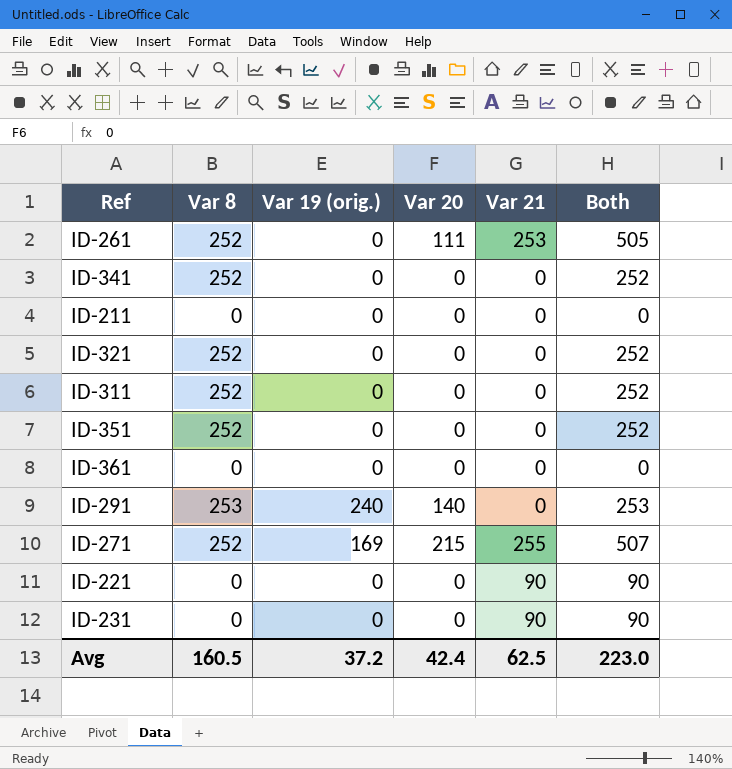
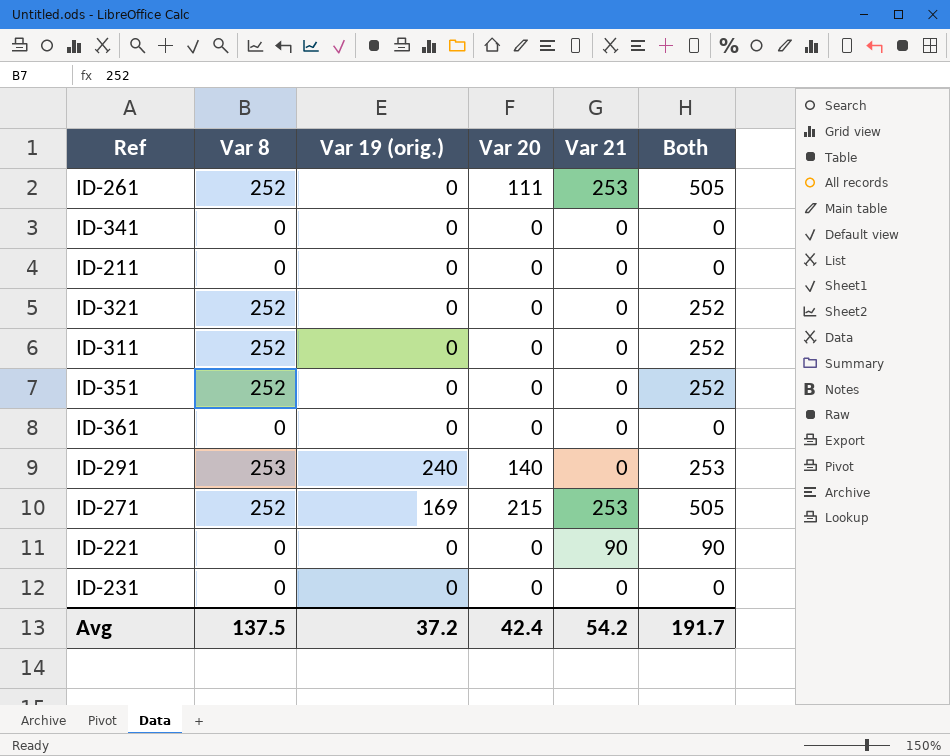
ID-341 | Var 8: 252 -> 0
ID-341 | Both: 252 -> 0
ID-271 | Var 21: 255 -> 253
ID-271 | Both: 507 -> 505
ID-231 | Var 21: 90 -> 0
ID-231 | Both: 90 -> 0
Avg | Var 8: 160.5 -> 137.5
Avg | Var 21: 62.5 -> 54.2
Avg | Both: 223.0 -> 191.7

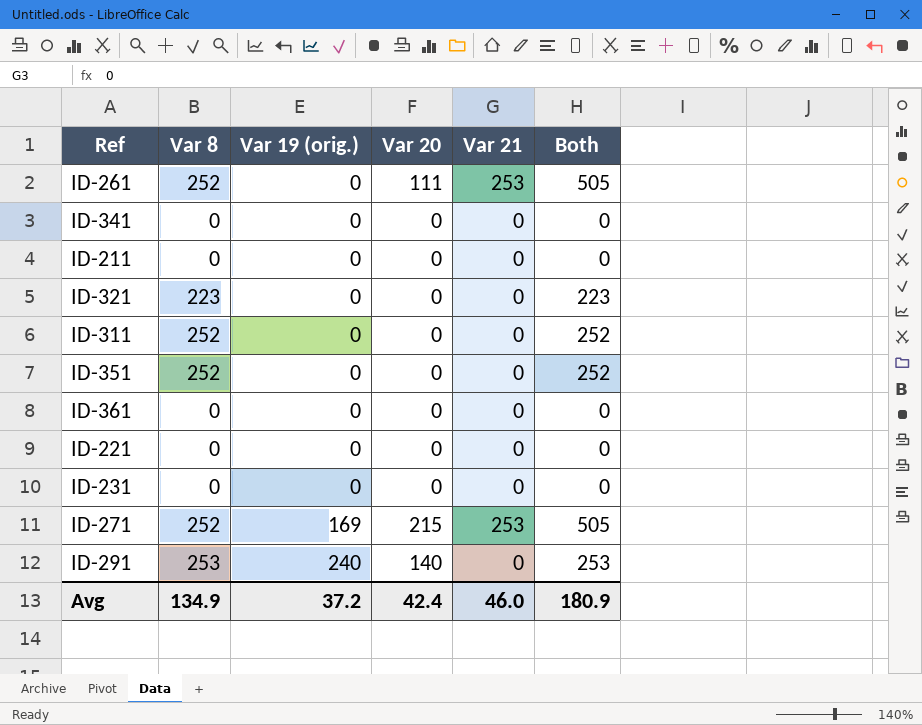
row order: none -> Var 19 (orig.) ascending
ID-321 | Var 8: 252 -> 223
ID-321 | Both: 252 -> 223
ID-221 | Var 21: 90 -> 0
ID-221 | Both: 90 -> 0
Avg | Var 8: 137.5 -> 134.9
Avg | Var 21: 54.2 -> 46.0
Avg | Both: 191.7 -> 180.9

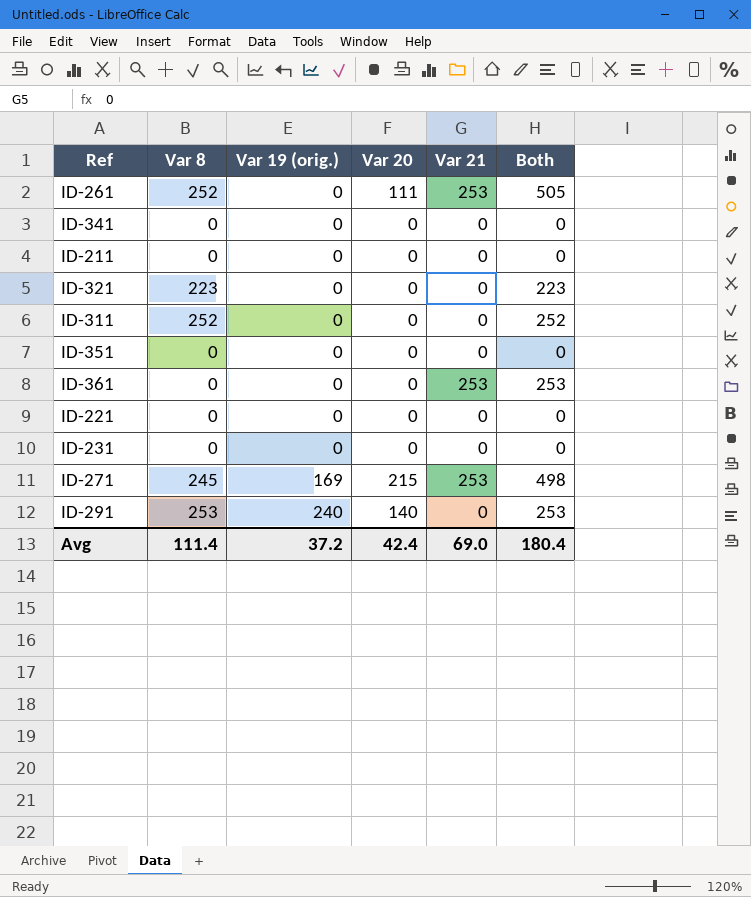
ID-351 | Var 8: 252 -> 0
ID-351 | Both: 252 -> 0
ID-361 | Var 21: 0 -> 253
ID-361 | Both: 0 -> 253
ID-271 | Var 8: 252 -> 245
ID-271 | Both: 505 -> 498
Avg | Var 8: 134.9 -> 111.4
Avg | Var 21: 46.0 -> 69.0
Avg | Both: 180.9 -> 180.4

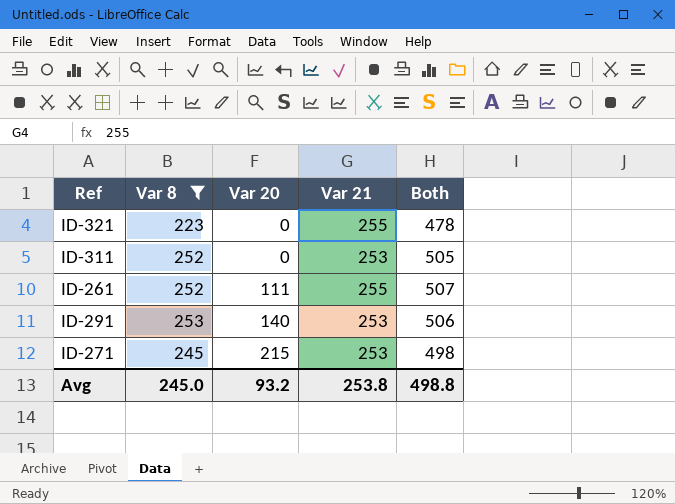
filter: none -> Var 8 != 0
row order: Var 19 (orig.) ascending -> Var 20 ascending
column Var 19 (orig.) | position: 3 -> none
ID-321 | Var 21: 0 -> 255
ID-321 | Both: 223 -> 478
ID-311 | Var 21: 0 -> 253
ID-311 | Both: 252 -> 505
ID-261 | Var 21: 253 -> 255
ID-261 | Both: 505 -> 507
ID-291 | Var 21: 0 -> 253
ID-291 | Both: 253 -> 506
Avg | Var 8: 111.4 -> 245.0
Avg | Var 20: 42.4 -> 93.2
Avg | Var 21: 69.0 -> 253.8
Avg | Both: 180.4 -> 498.8

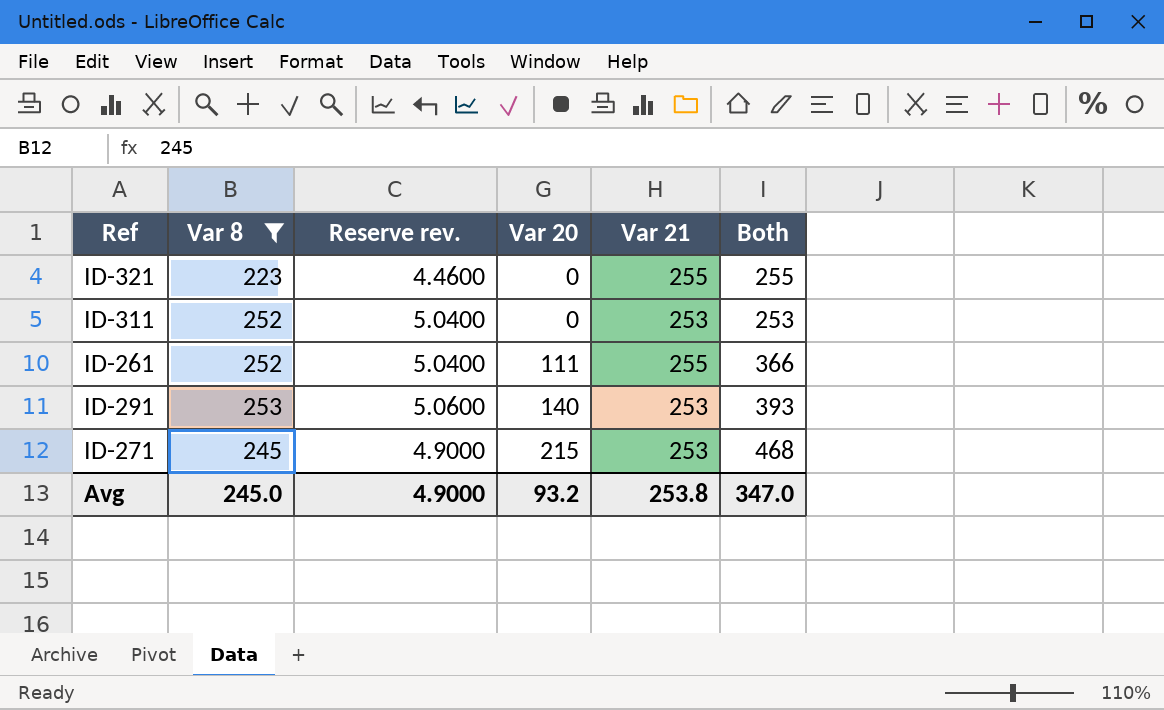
column Reserve rev. | formula: none -> [Var 8] * 0.02
column Both | formula: [Var 8] + [Var 21] -> [Var 20] + [Var 21]
Avg | Both: 498.8 -> 347.0

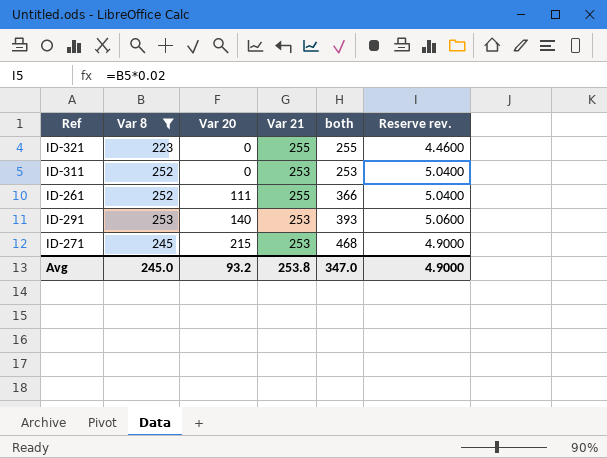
column name: Both -> both
column Reserve rev. | position: 3 -> 6

